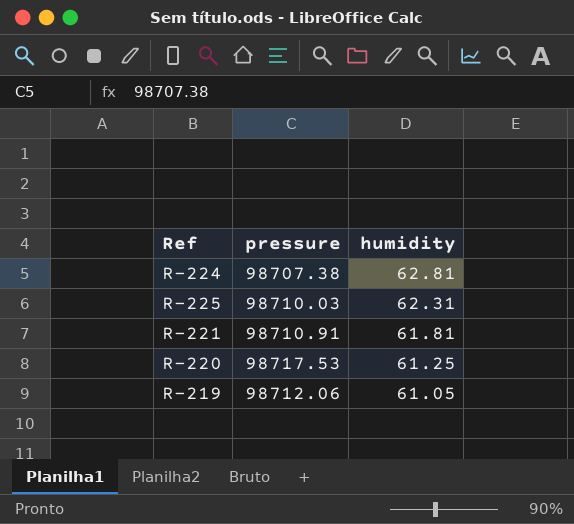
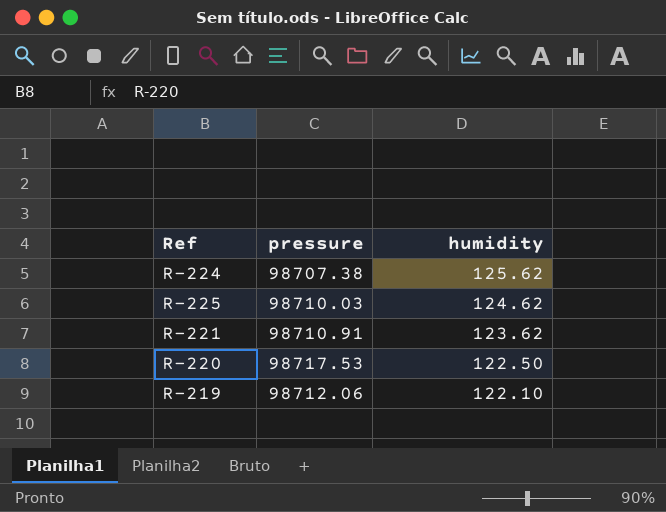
R-224 | humidity: 62.81 -> 125.62
R-225 | humidity: 62.31 -> 124.62
R-221 | humidity: 61.81 -> 123.62
R-220 | humidity: 61.25 -> 122.50
R-219 | humidity: 61.05 -> 122.10

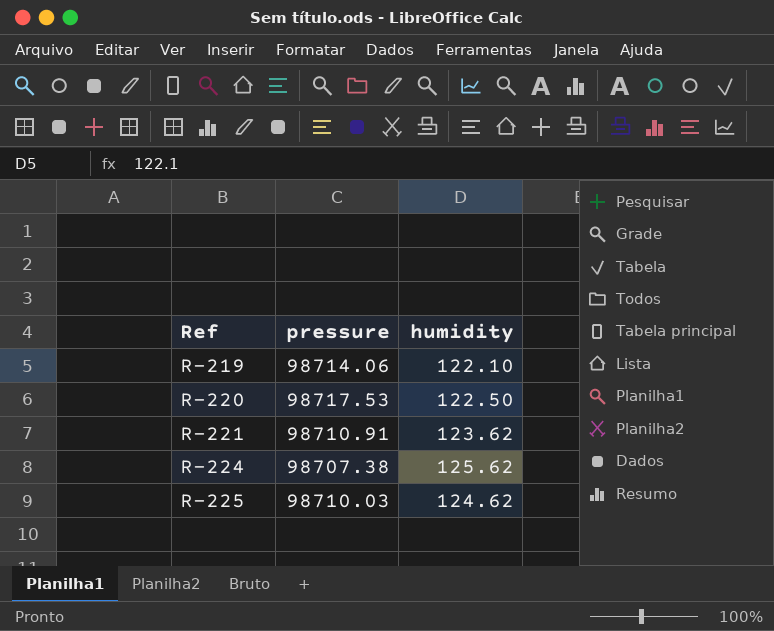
row order: humidity descending -> Ref ascending
R-219 | pressure: 98712.06 -> 98714.06

